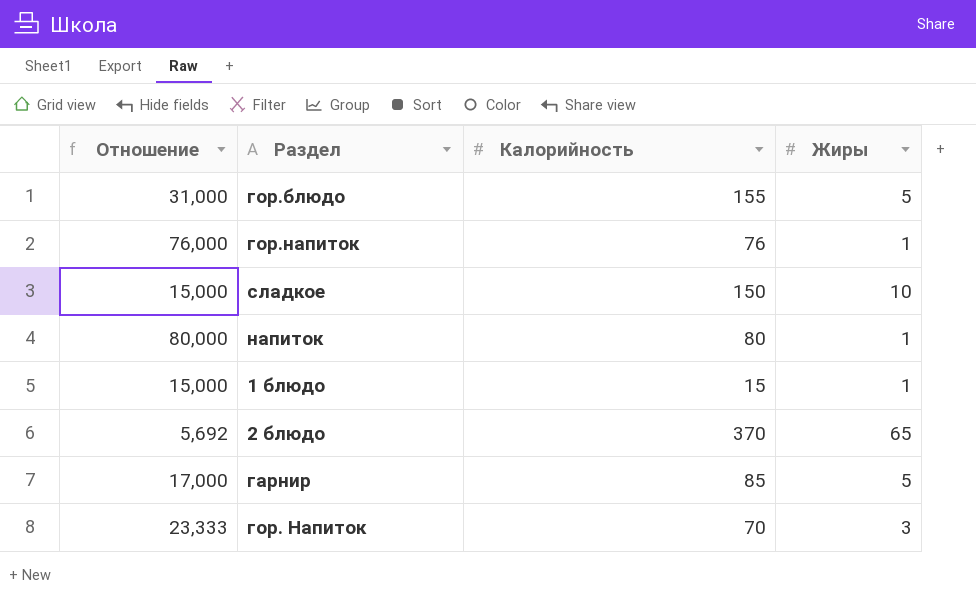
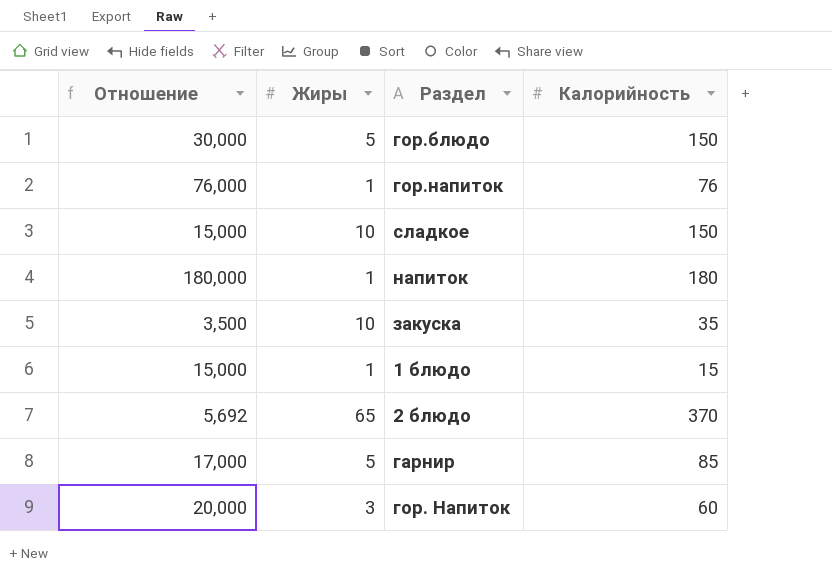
column Жиры | position: 4 -> 2
гор.блюдо | Отношение: 31,000 -> 30,000
гор.блюдо | Калорийность: 155 -> 150
напиток | Отношение: 80,000 -> 180,000
напиток | Калорийность: 80 -> 180
row закуска: none -> 3,500 | 10 | 35
гор. Напиток | Отношение: 23,333 -> 20,000
гор. Напиток | Калорийность: 70 -> 60

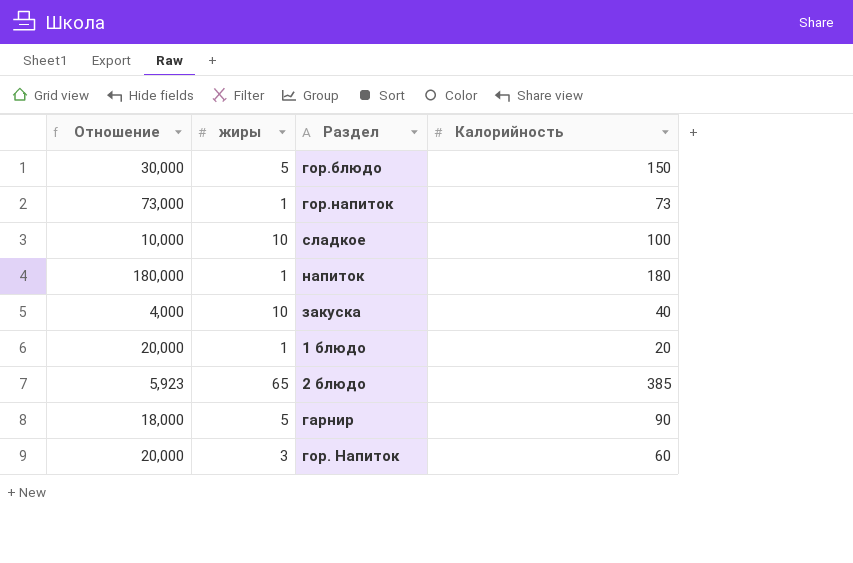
column name: Жиры -> жиры
гор.напиток | Отношение: 76,000 -> 73,000
гор.напиток | Калорийность: 76 -> 73
сладкое | Отношение: 15,000 -> 10,000
сладкое | Калорийность: 150 -> 100
закуска | Отношение: 3,500 -> 4,000
закуска | Калорийность: 35 -> 40
1 блюдо | Отношение: 15,000 -> 20,000
1 блюдо | Калорийность: 15 -> 20
2 блюдо | Отношение: 5,692 -> 5,923
2 блюдо | Калорийность: 370 -> 385
гарнир | Отношение: 17,000 -> 18,000
гарнир | Калорийность: 85 -> 90

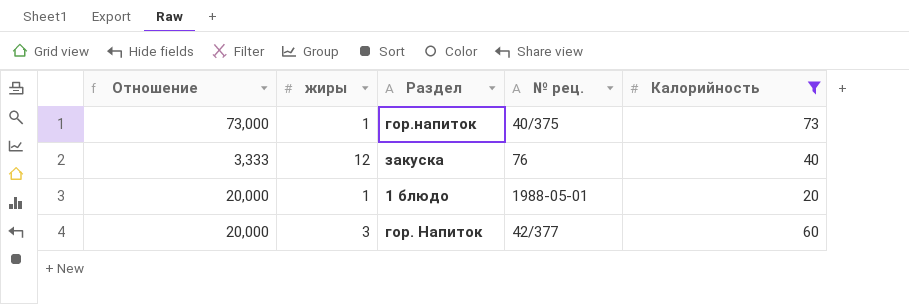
filter: none -> Калорийность <= 73
column № рец. | position: none -> 4
закуска | Отношение: 4,000 -> 3,333
закуска | жиры: 10 -> 12

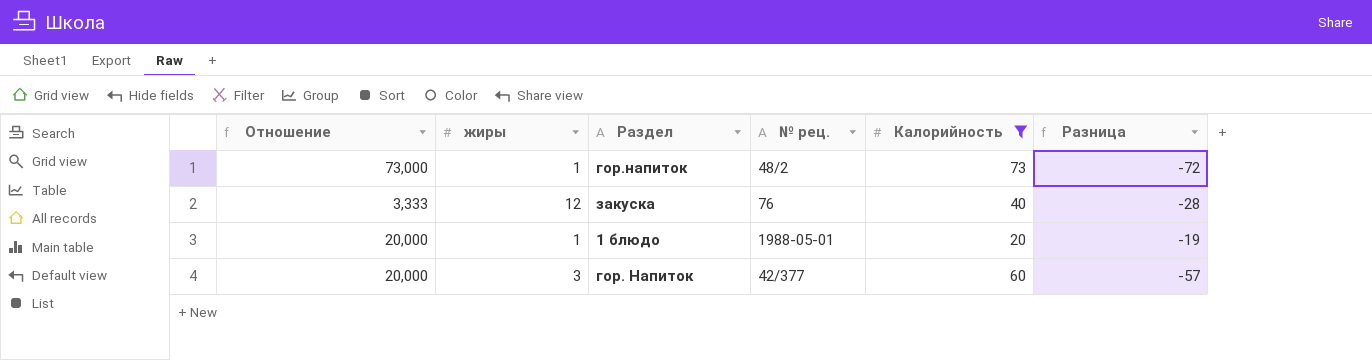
column Разница | formula: none -> [жиры] - [Калорийность]
гор.напиток | № рец.: 40/375 -> 48/2

